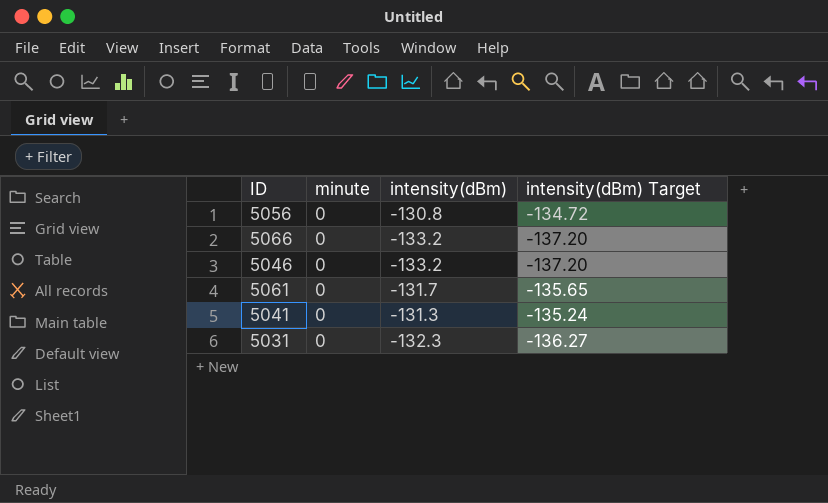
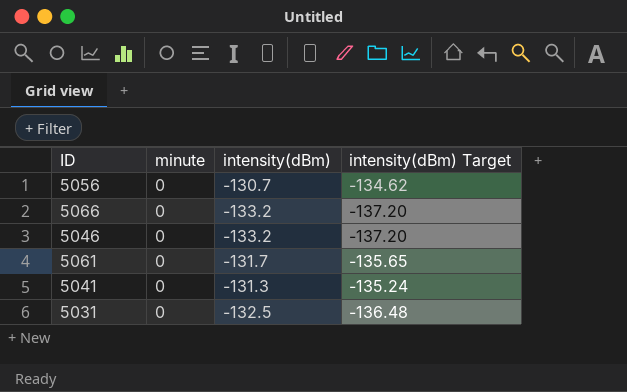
5056 | intensity(dBm): -130.8 -> -130.7
5056 | intensity(dBm) Target: -134.72 -> -134.62
5031 | intensity(dBm): -132.3 -> -132.5
5031 | intensity(dBm) Target: -136.27 -> -136.48

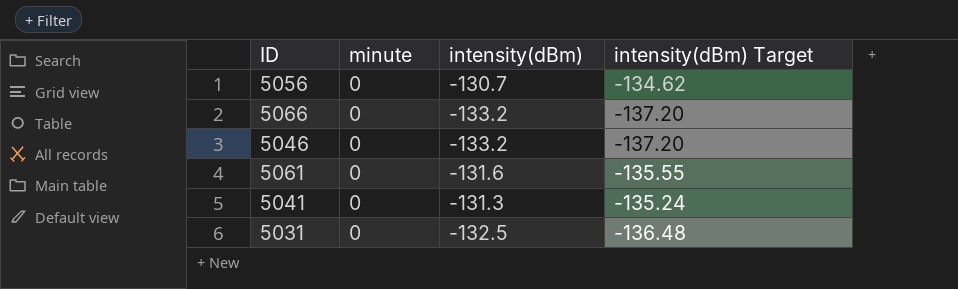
5061 | intensity(dBm): -131.7 -> -131.6
5061 | intensity(dBm) Target: -135.65 -> -135.55

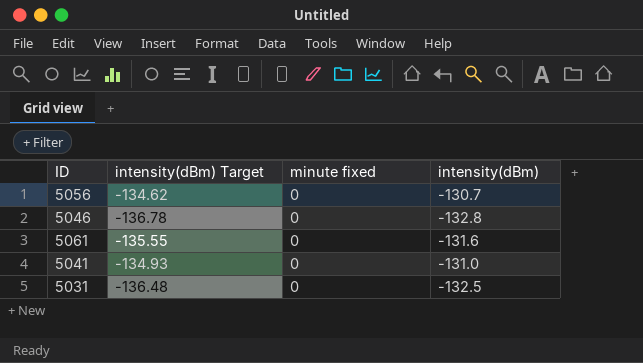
column intensity(dBm) Target | position: 4 -> 2
column name: minute -> minute fixed
row 5066: 0 | -133.2 | -137.20 -> none
5046 | intensity(dBm) Target: -137.20 -> -136.78
5046 | intensity(dBm): -133.2 -> -132.8
5041 | intensity(dBm) Target: -135.24 -> -134.93
5041 | intensity(dBm): -131.3 -> -131.0

